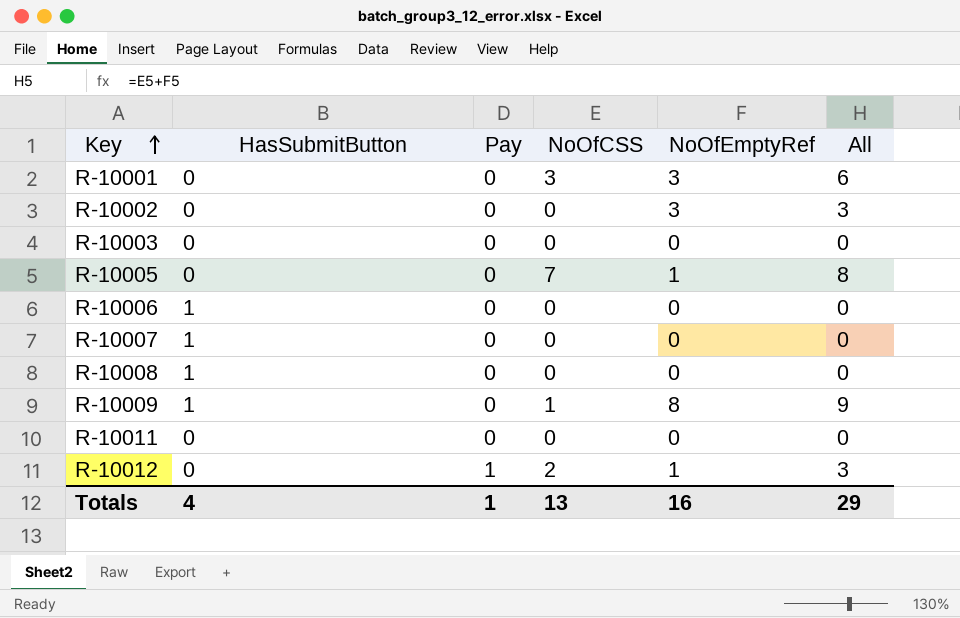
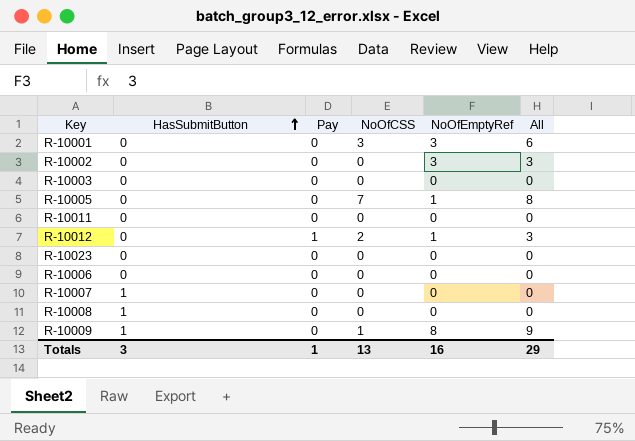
row order: Key ascending -> HasSubmitButton ascending
row R-10023: none -> 0 | 0 | 0 | 0 | 0
R-10006 | HasSubmitButton: 1 -> 0
Totals | HasSubmitButton: 4 -> 3

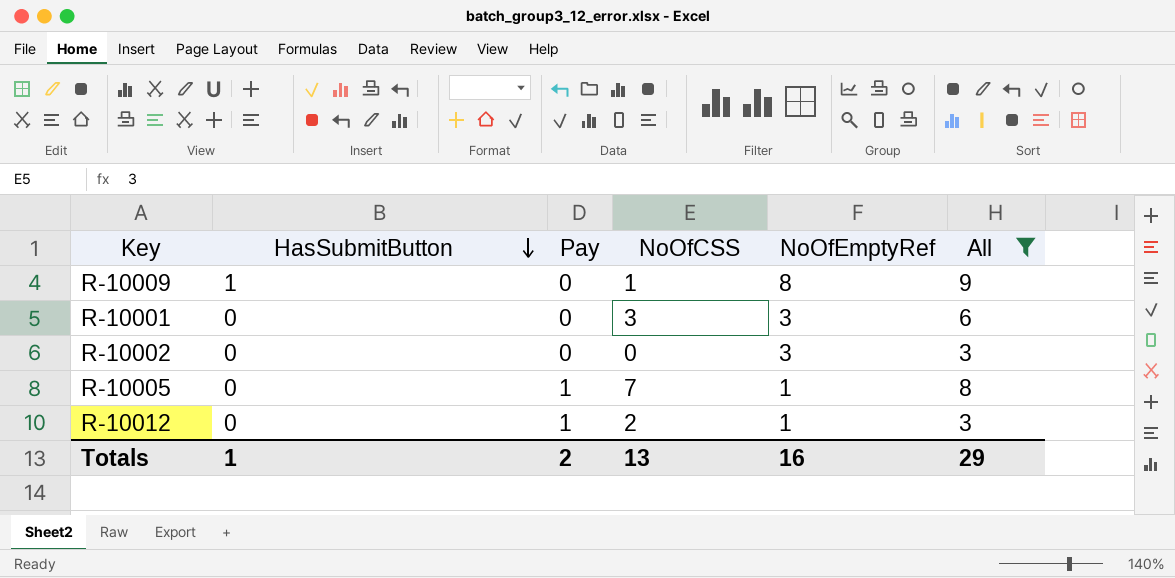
filter: none -> All != 0
row order: HasSubmitButton ascending -> HasSubmitButton descending
R-10005 | Pay: 0 -> 1
Totals | HasSubmitButton: 3 -> 1
Totals | Pay: 1 -> 2

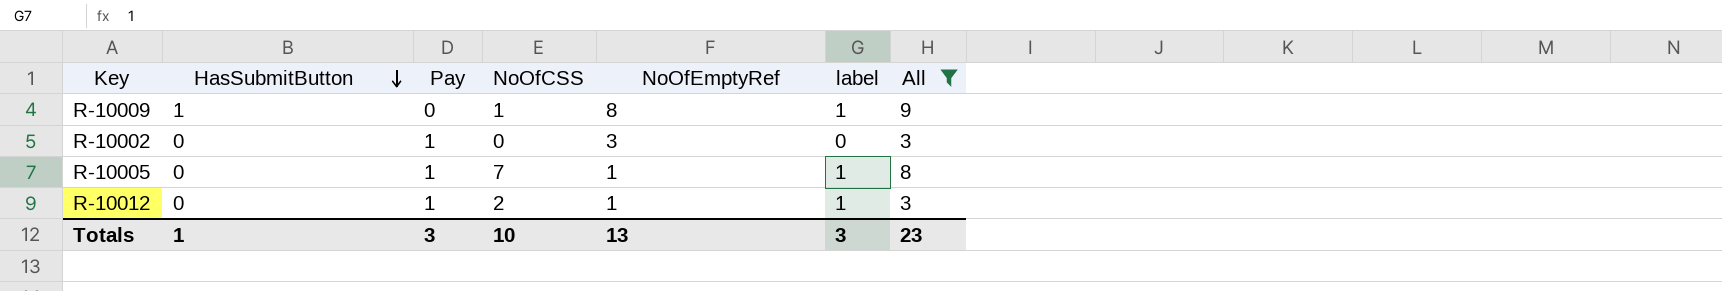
column label | position: none -> 6
row R-10001: 0 | 0 | 3 | 3 | 6 -> none
R-10002 | Pay: 0 -> 1
Totals | Pay: 2 -> 3
Totals | NoOfCSS: 13 -> 10
Totals | NoOfEmptyRef: 16 -> 13
Totals | All: 29 -> 23

